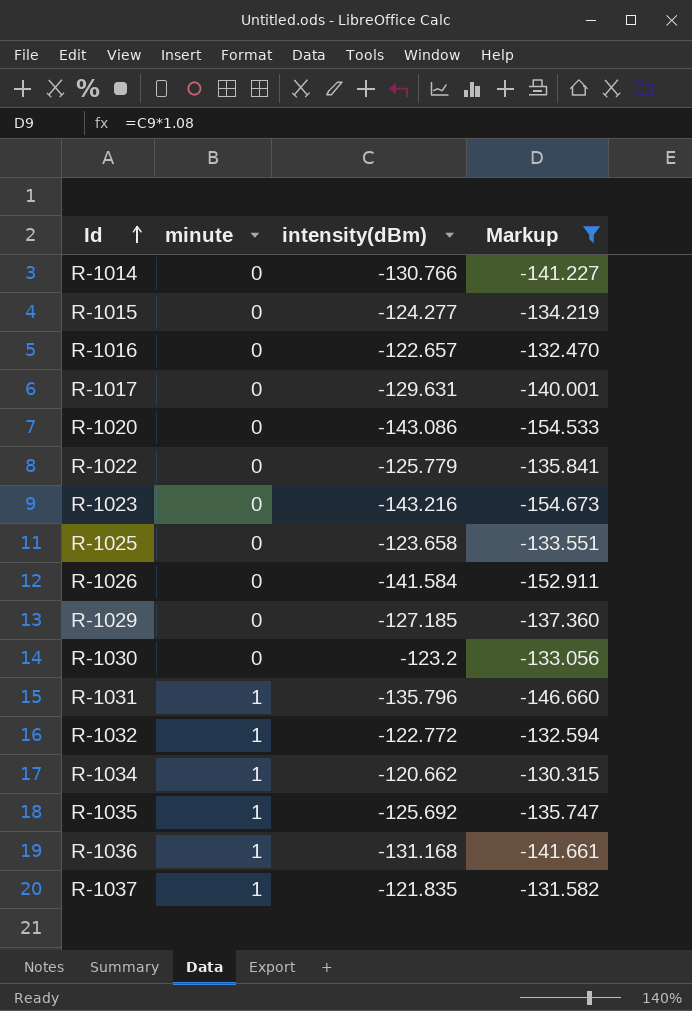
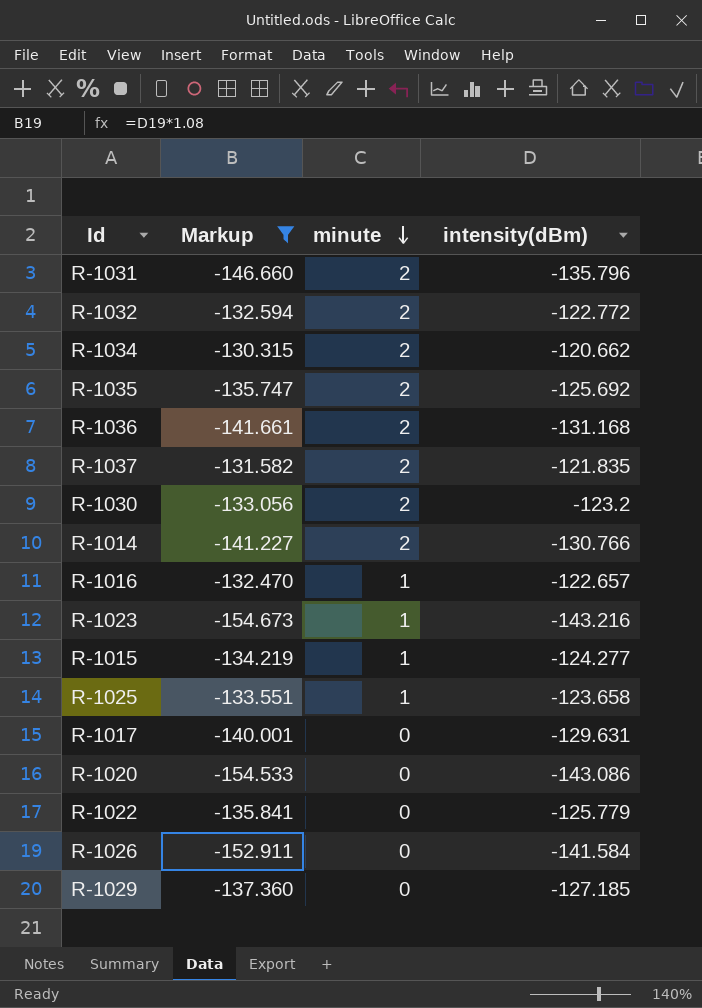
row order: Id ascending -> minute descending
column Markup | position: 4 -> 2
R-1031 | minute: 1 -> 2
R-1032 | minute: 1 -> 2
R-1034 | minute: 1 -> 2
R-1035 | minute: 1 -> 2
R-1036 | minute: 1 -> 2
R-1037 | minute: 1 -> 2
R-1030 | minute: 0 -> 2
R-1014 | minute: 0 -> 2
R-1016 | minute: 0 -> 1
R-1023 | minute: 0 -> 1
R-1015 | minute: 0 -> 1
R-1025 | minute: 0 -> 1

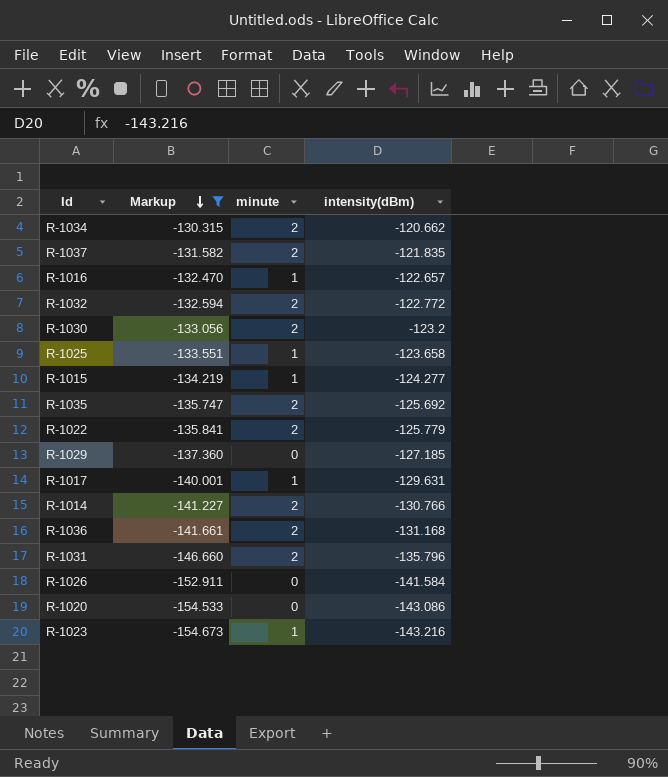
row order: minute descending -> Markup descending
R-1022 | minute: 0 -> 2
R-1017 | minute: 0 -> 1

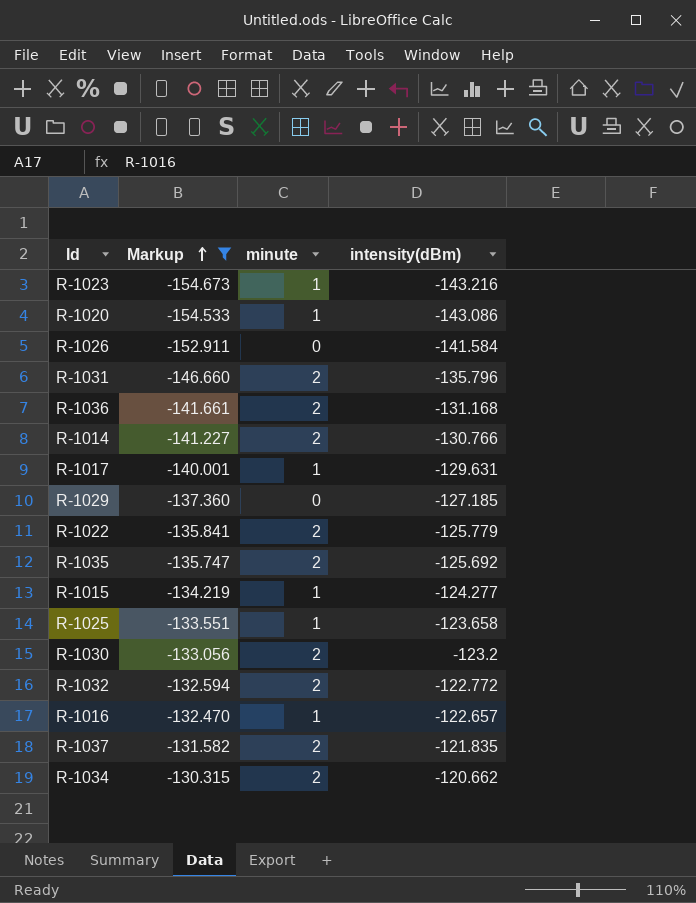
row order: Markup descending -> Markup ascending
R-1020 | minute: 0 -> 1

